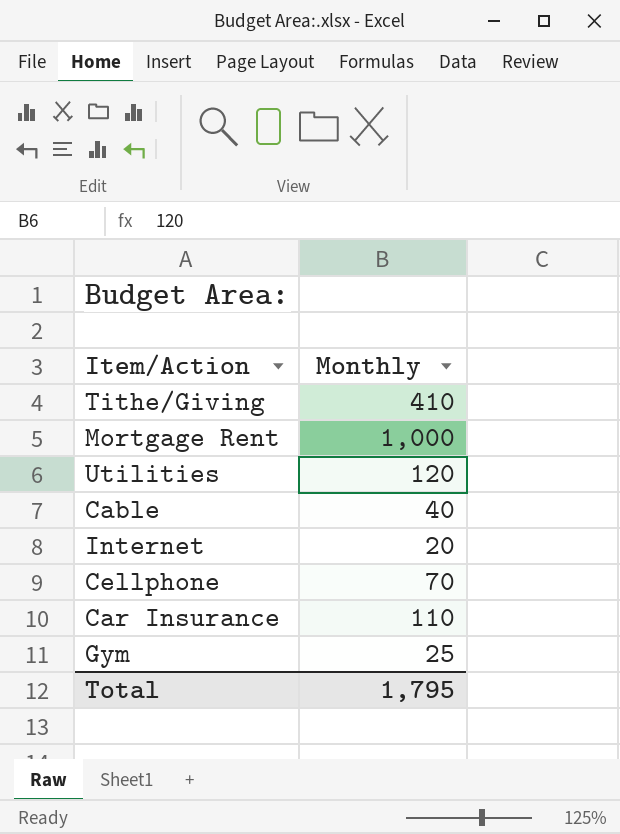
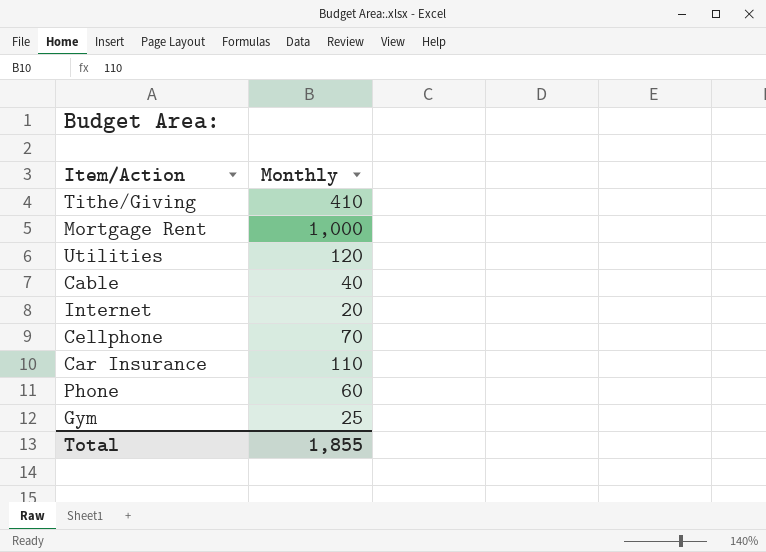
row Phone: none -> 60
Total | Monthly: 1,795 -> 1,855

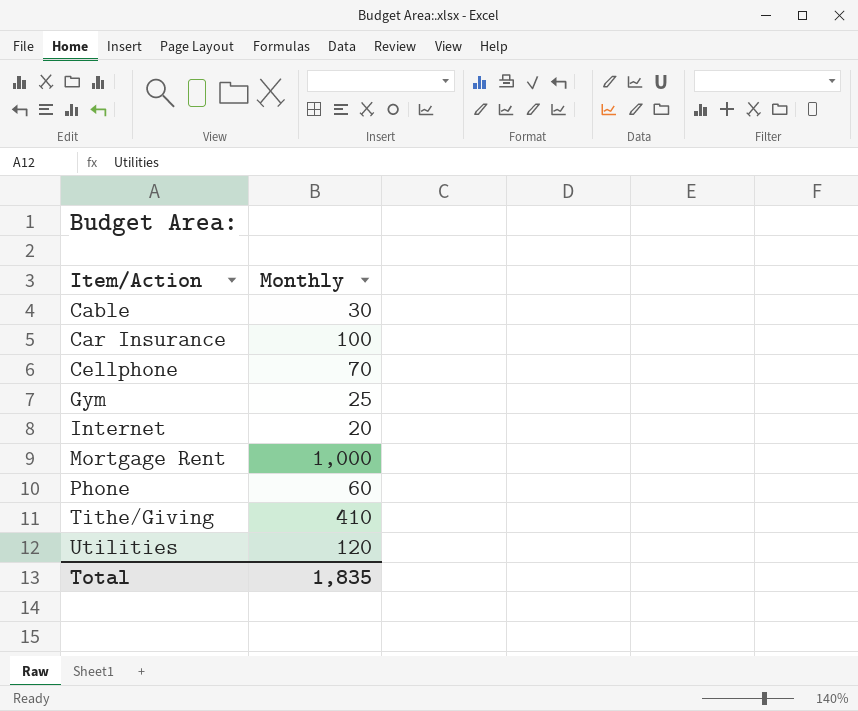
row order: none -> Item/Action ascending
Cable | Monthly: 40 -> 30
Car Insurance | Monthly: 110 -> 100
Total | Monthly: 1,855 -> 1,835

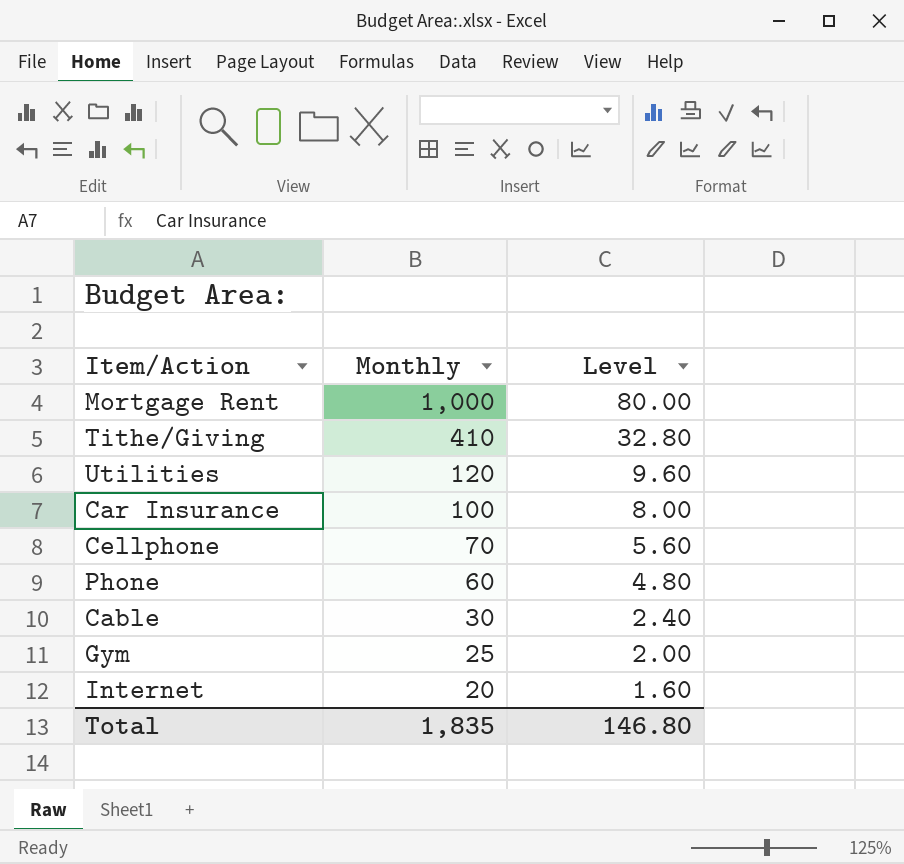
row order: Item/Action ascending -> Monthly descending
column Level | formula: none -> [Monthly] * 0.08

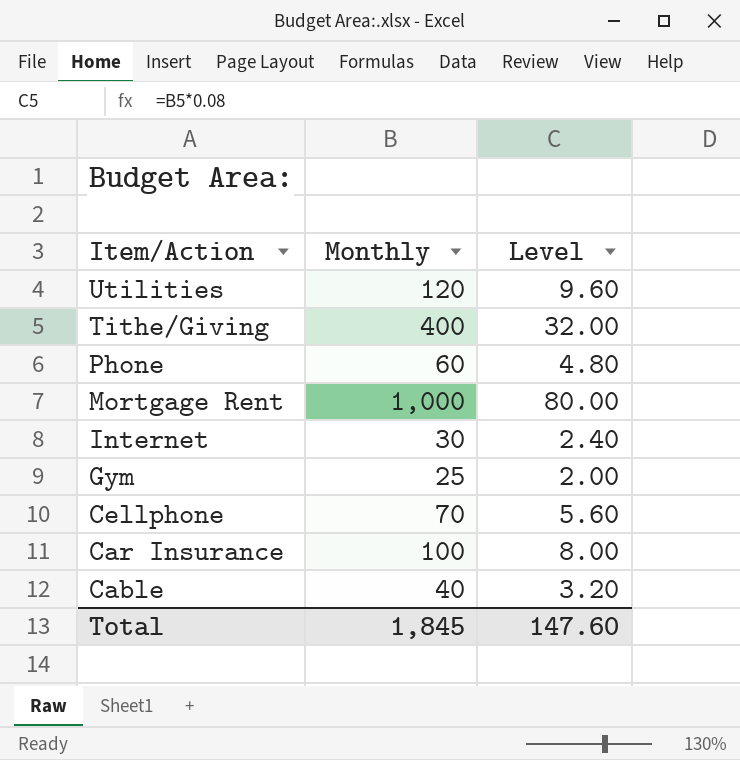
row order: Monthly descending -> Item/Action descending
Tithe/Giving | Monthly: 410 -> 400
Tithe/Giving | Level: 32.80 -> 32.00
Internet | Monthly: 20 -> 30
Internet | Level: 1.60 -> 2.40
Cable | Monthly: 30 -> 40
Cable | Level: 2.40 -> 3.20
Total | Monthly: 1,835 -> 1,845
Total | Level: 146.80 -> 147.60

